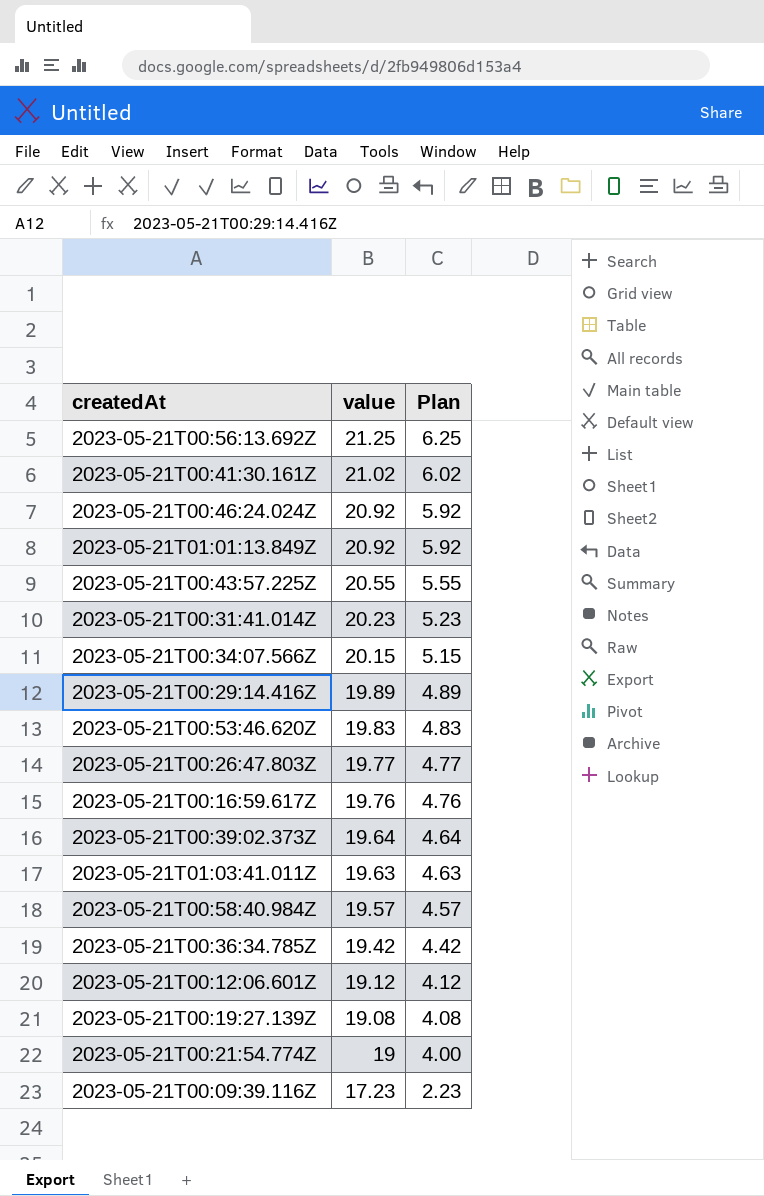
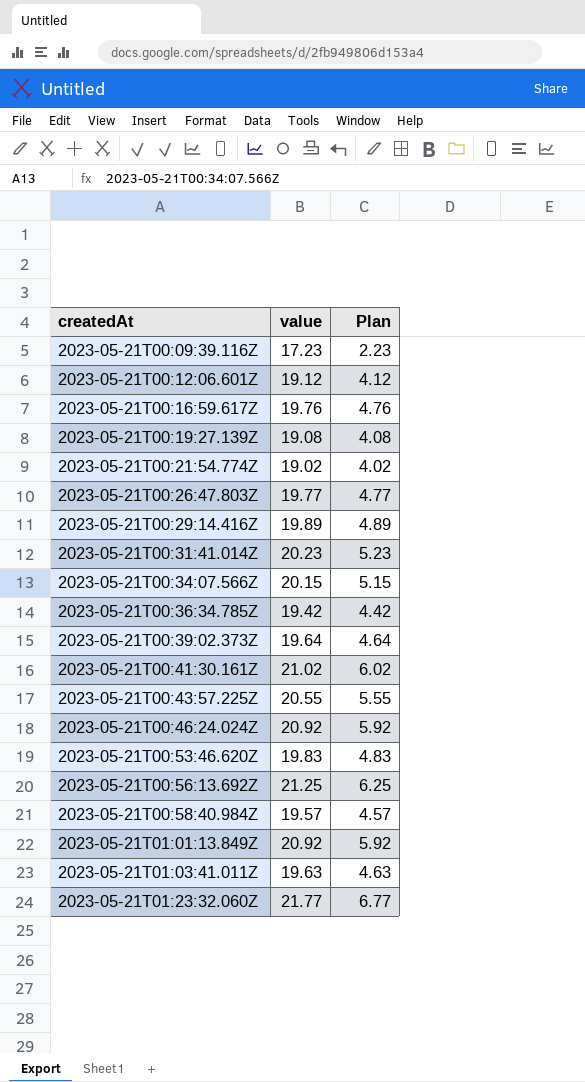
row order: value descending -> createdAt ascending
2023-05-21T00:21:54.774Z | value: 19 -> 19.02
2023-05-21T00:21:54.774Z | Plan: 4.00 -> 4.02
row 2023-05-21T01:23:32.060Z: none -> 21.77 | 6.77

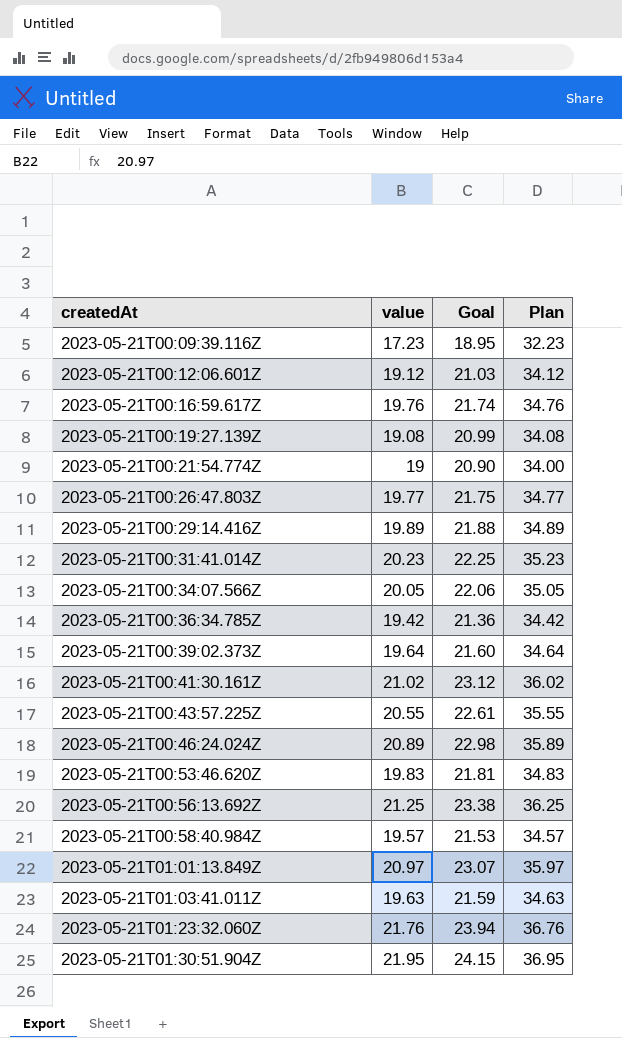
column Goal | formula: none -> [value] * 1.1
column Plan | formula: [value] - 15 -> [value] + 15
2023-05-21T00:21:54.774Z | value: 19.02 -> 19
2023-05-21T00:34:07.566Z | value: 20.15 -> 20.05
2023-05-21T00:46:24.024Z | value: 20.92 -> 20.89
2023-05-21T01:01:13.849Z | value: 20.92 -> 20.97
2023-05-21T01:23:32.060Z | value: 21.77 -> 21.76
row 2023-05-21T01:30:51.904Z: none -> 21.95 | 24.15 | 36.95

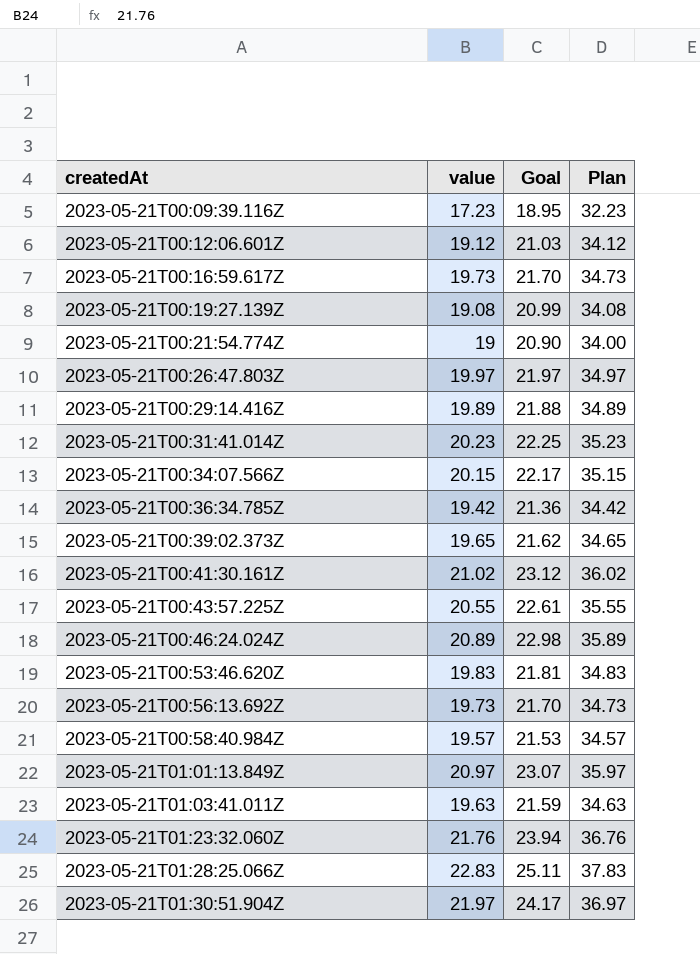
2023-05-21T00:16:59.617Z | value: 19.76 -> 19.73
2023-05-21T00:16:59.617Z | Goal: 21.74 -> 21.70
2023-05-21T00:16:59.617Z | Plan: 34.76 -> 34.73
2023-05-21T00:26:47.803Z | value: 19.77 -> 19.97
2023-05-21T00:26:47.803Z | Goal: 21.75 -> 21.97
2023-05-21T00:26:47.803Z | Plan: 34.77 -> 34.97
2023-05-21T00:34:07.566Z | value: 20.05 -> 20.15
2023-05-21T00:34:07.566Z | Goal: 22.06 -> 22.17
2023-05-21T00:34:07.566Z | Plan: 35.05 -> 35.15
2023-05-21T00:39:02.373Z | value: 19.64 -> 19.65
2023-05-21T00:39:02.373Z | Goal: 21.60 -> 21.62
2023-05-21T00:39:02.373Z | Plan: 34.64 -> 34.65
2023-05-21T00:56:13.692Z | value: 21.25 -> 19.73
2023-05-21T00:56:13.692Z | Goal: 23.38 -> 21.70
2023-05-21T00:56:13.692Z | Plan: 36.25 -> 34.73
row 2023-05-21T01:28:25.066Z: none -> 22.83 | 25.11 | 37.83
2023-05-21T01:30:51.904Z | value: 21.95 -> 21.97
2023-05-21T01:30:51.904Z | Goal: 24.15 -> 24.17
2023-05-21T01:30:51.904Z | Plan: 36.95 -> 36.97

